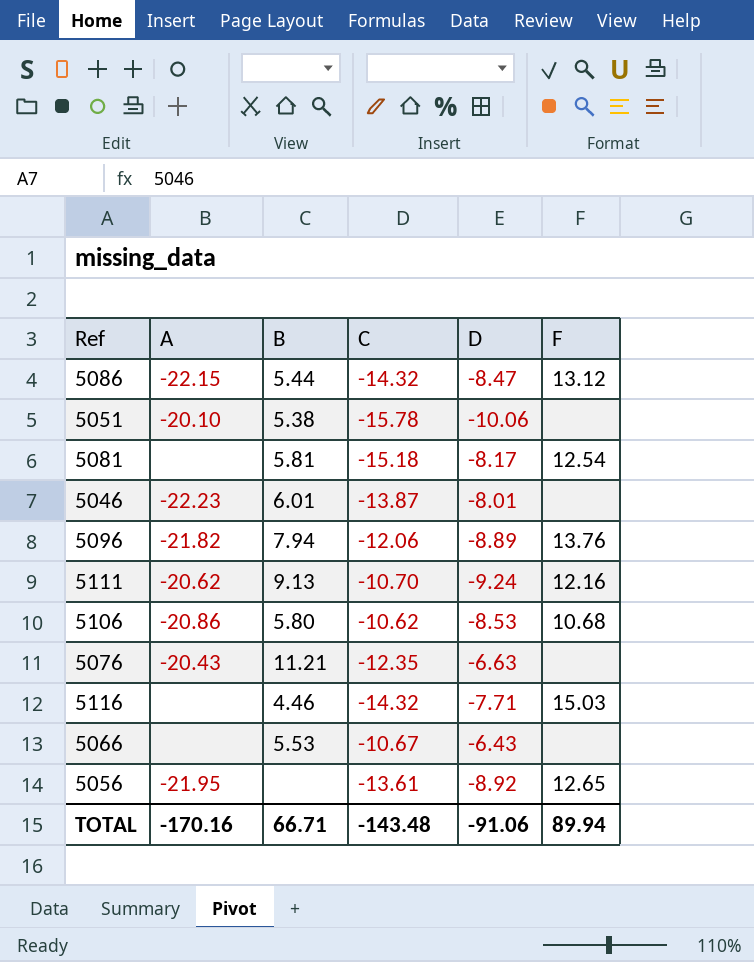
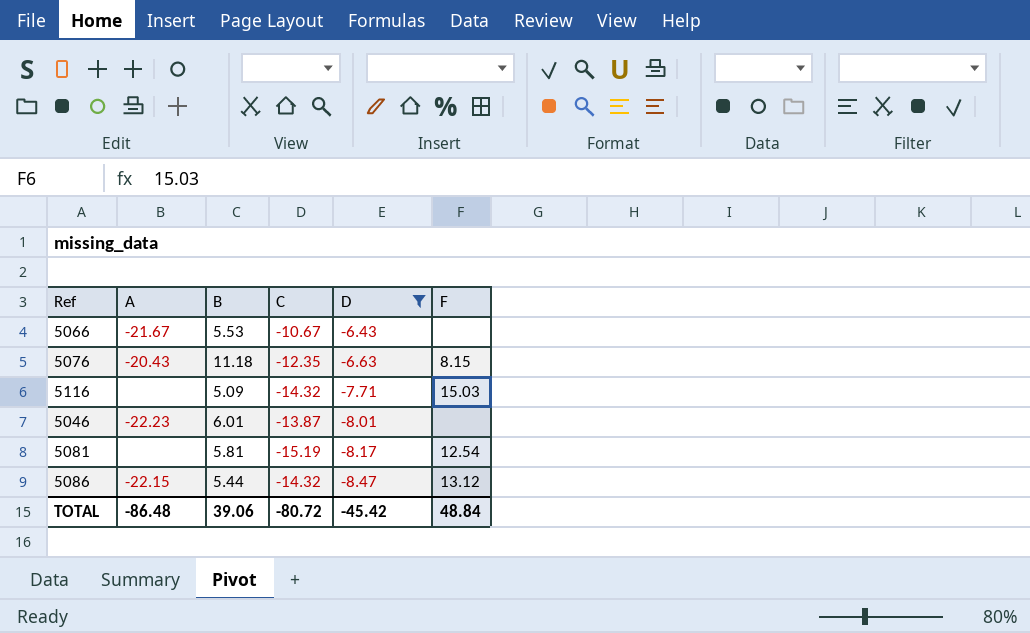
filter: none -> D >= -8.47
row order: none -> D descending
5066 | A: none -> -21.67
5076 | B: 11.21 -> 11.18
5076 | F: none -> 8.15
5116 | B: 4.46 -> 5.09
5081 | C: -15.18 -> -15.19
TOTAL | A: -170.16 -> -86.48
TOTAL | B: 66.71 -> 39.06
TOTAL | C: -143.48 -> -80.72
TOTAL | D: -91.06 -> -45.42
TOTAL | F: 89.94 -> 48.84

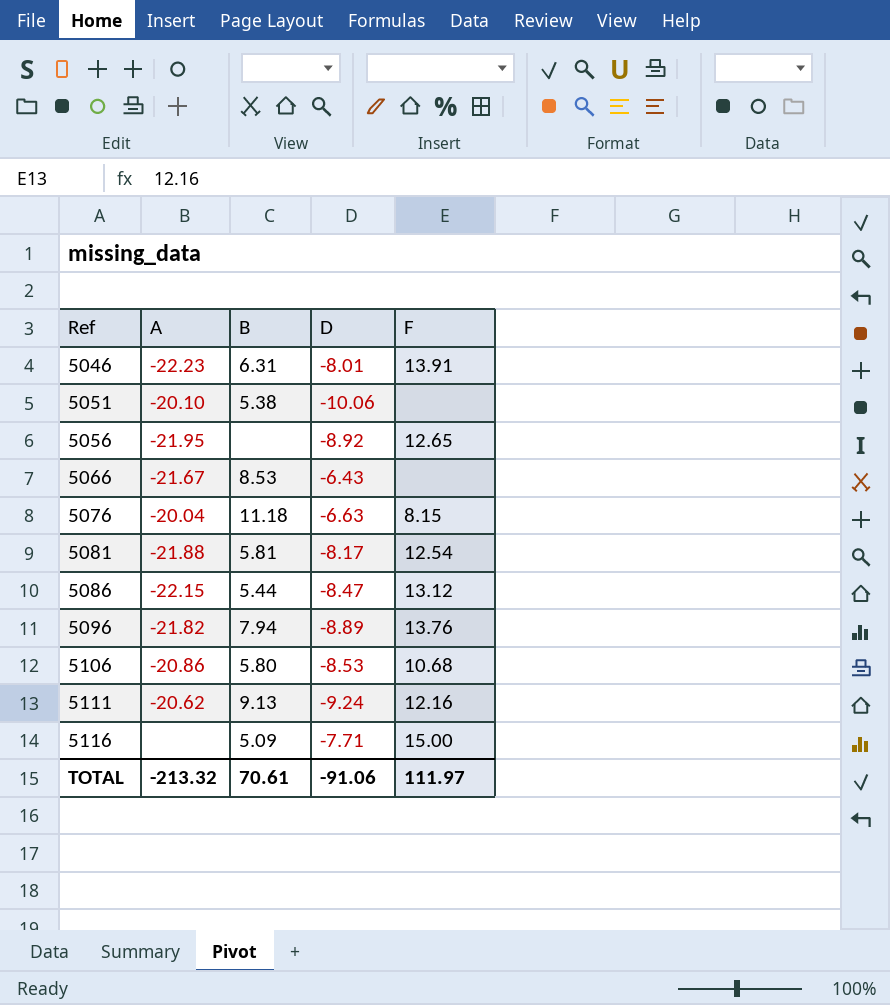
filter: D >= -8.47 -> none
row order: D descending -> Ref ascending
column C | position: 4 -> none
5046 | B: 6.01 -> 6.31
5046 | F: none -> 13.91
5066 | B: 5.53 -> 8.53
5076 | A: -20.43 -> -20.04
5081 | A: none -> -21.88
5116 | F: 15.03 -> 15.00
TOTAL | A: -86.48 -> -213.32
TOTAL | B: 39.06 -> 70.61
TOTAL | D: -45.42 -> -91.06
TOTAL | F: 48.84 -> 111.97

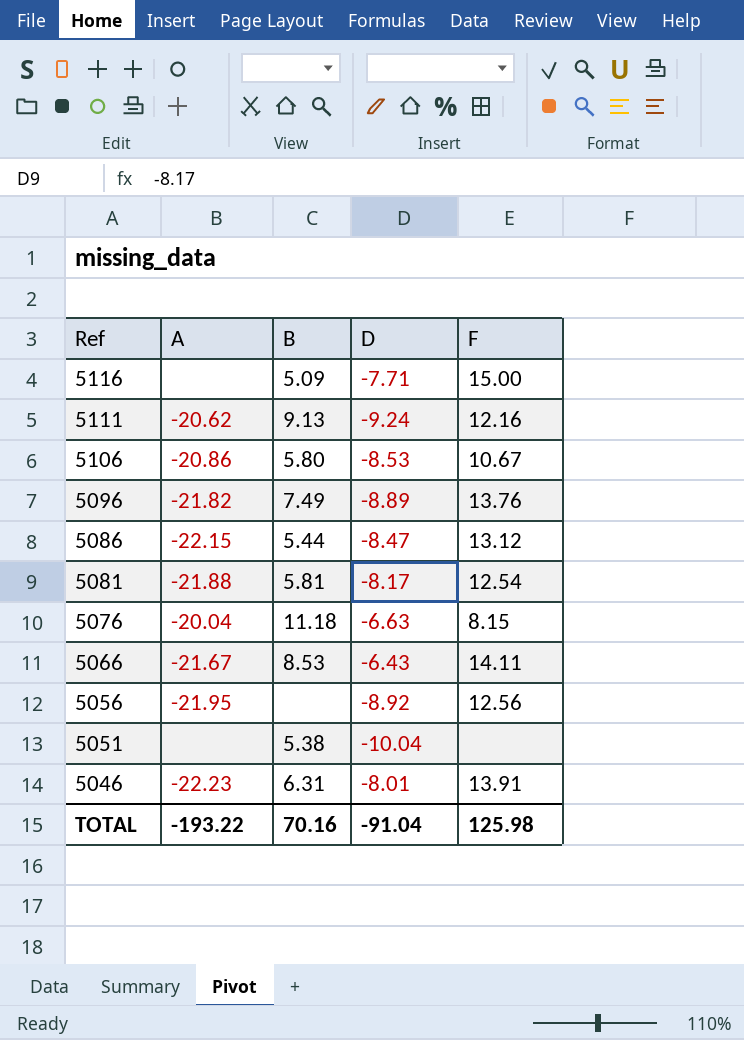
row order: Ref ascending -> Ref descending
5106 | F: 10.68 -> 10.67
5096 | B: 7.94 -> 7.49
5066 | F: none -> 14.11
5056 | F: 12.65 -> 12.56
5051 | A: -20.10 -> none
5051 | D: -10.06 -> -10.04
TOTAL | A: -213.32 -> -193.22
TOTAL | B: 70.61 -> 70.16
TOTAL | D: -91.06 -> -91.04
TOTAL | F: 111.97 -> 125.98

